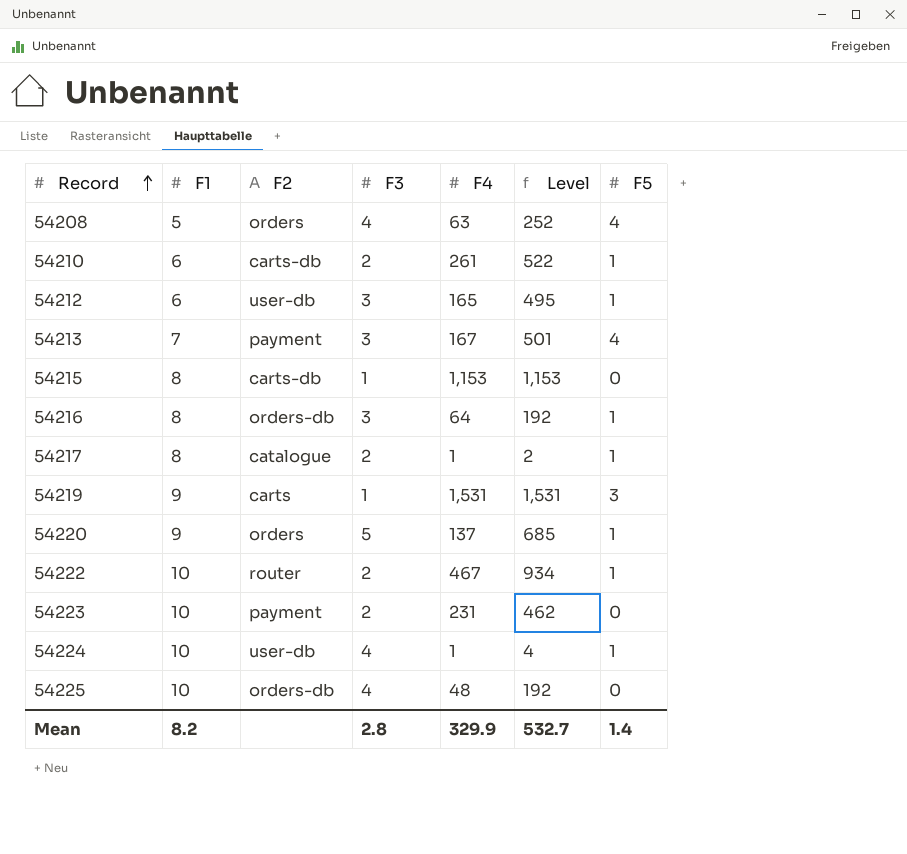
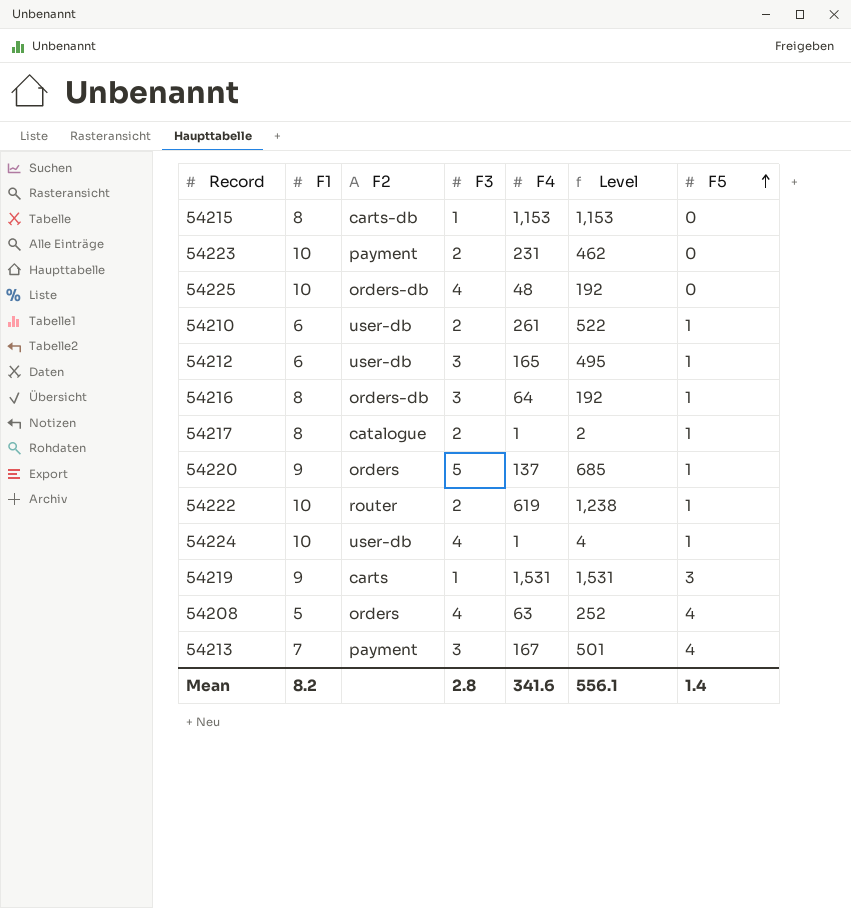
row order: Record ascending -> F5 ascending
54210 | F2: carts-db -> user-db
54222 | F4: 467 -> 619
54222 | Level: 934 -> 1,238
Mean | F4: 329.9 -> 341.6
Mean | Level: 532.7 -> 556.1

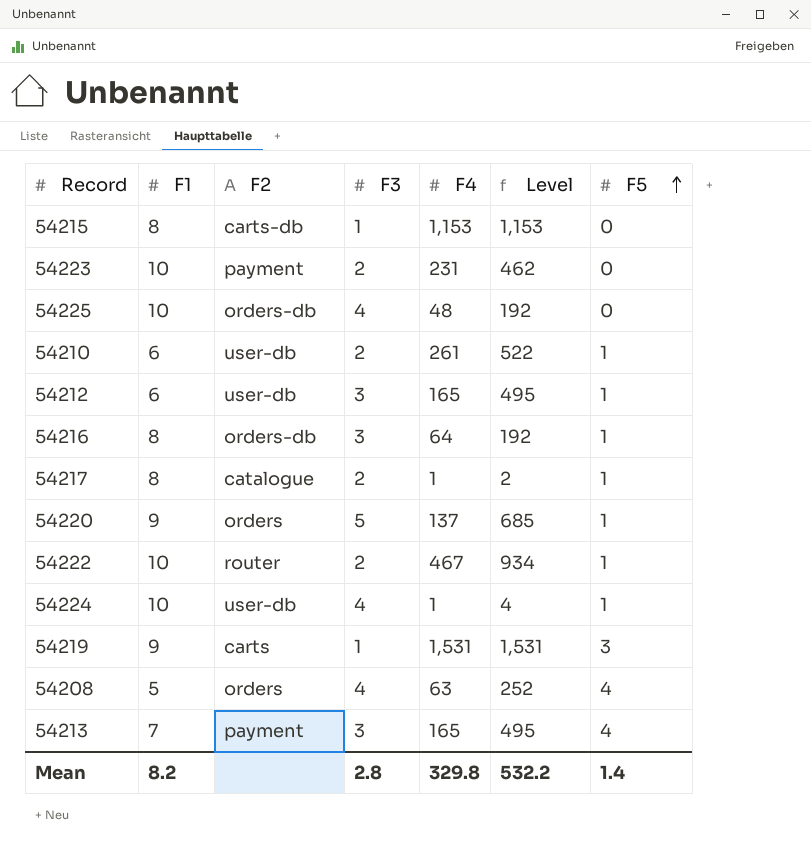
54222 | F4: 619 -> 467
54222 | Level: 1,238 -> 934
54213 | F4: 167 -> 165
54213 | Level: 501 -> 495
Mean | F4: 341.6 -> 329.8
Mean | Level: 556.1 -> 532.2

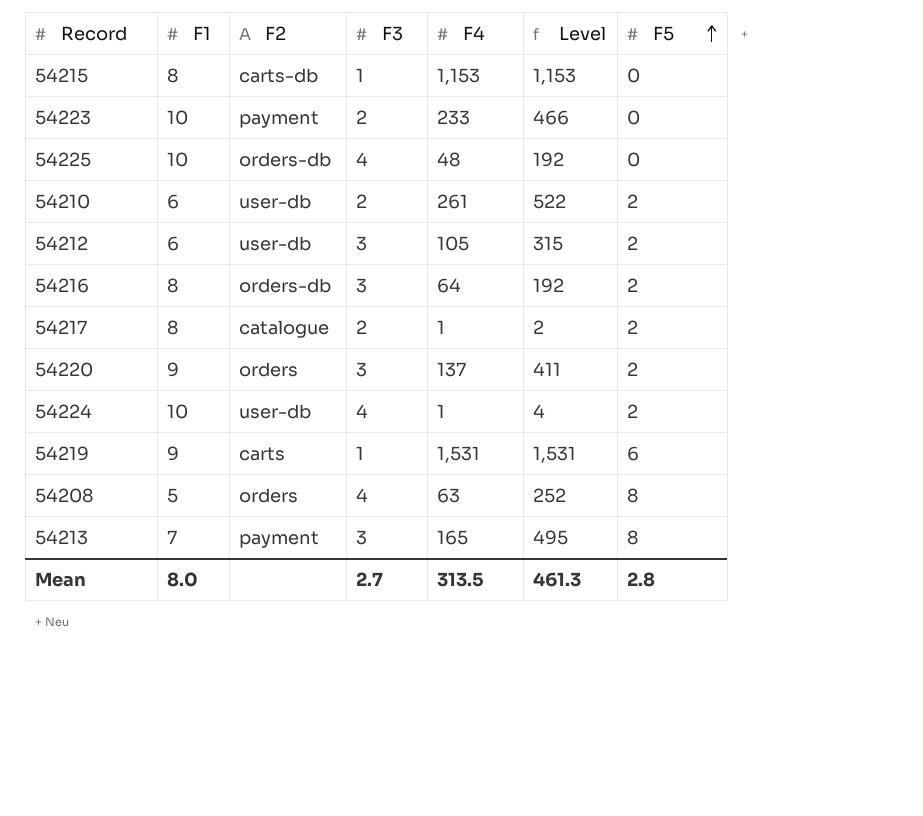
row 54222: 10 | router | 2 | 467 | 934 | 1 -> none
54223 | F4: 231 -> 233
54223 | Level: 462 -> 466
54210 | F5: 1 -> 2
54212 | F4: 165 -> 105
54212 | Level: 495 -> 315
54212 | F5: 1 -> 2
54216 | F5: 1 -> 2
54217 | F5: 1 -> 2
54220 | F3: 5 -> 3
54220 | Level: 685 -> 411
54220 | F5: 1 -> 2
54224 | F5: 1 -> 2
54219 | F5: 3 -> 6
54208 | F5: 4 -> 8
54213 | F5: 4 -> 8
Mean | F1: 8.2 -> 8.0
Mean | F3: 2.8 -> 2.7
Mean | F4: 329.8 -> 313.5
Mean | Level: 532.2 -> 461.3
Mean | F5: 1.4 -> 2.8

